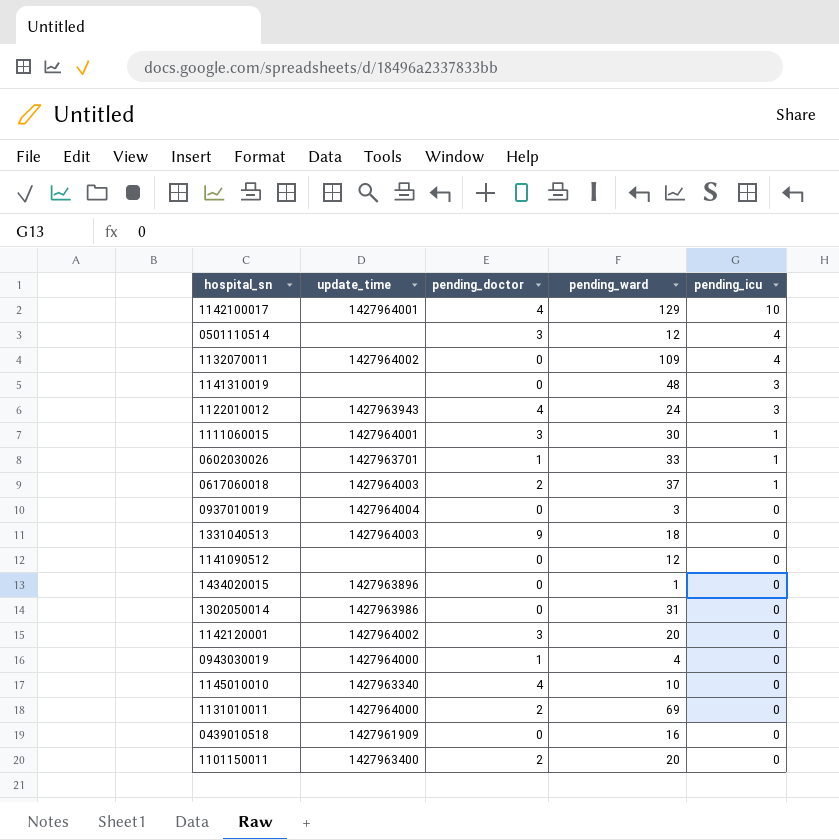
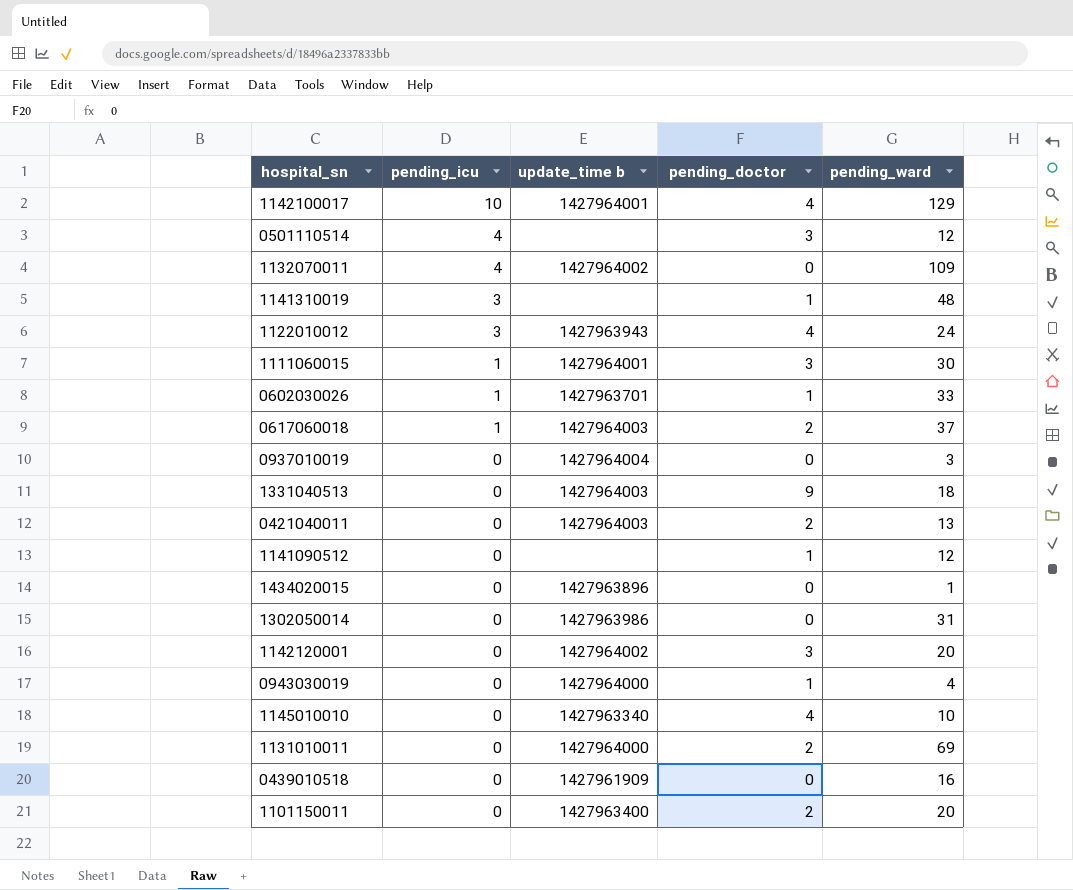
column pending_icu | position: 5 -> 2
column name: update_time -> update_time b
1141310019 | pending_doctor: 0 -> 1
row 0421040011: none -> 0 | 1427964003 | 2 | 13
1141090512 | pending_doctor: 0 -> 1

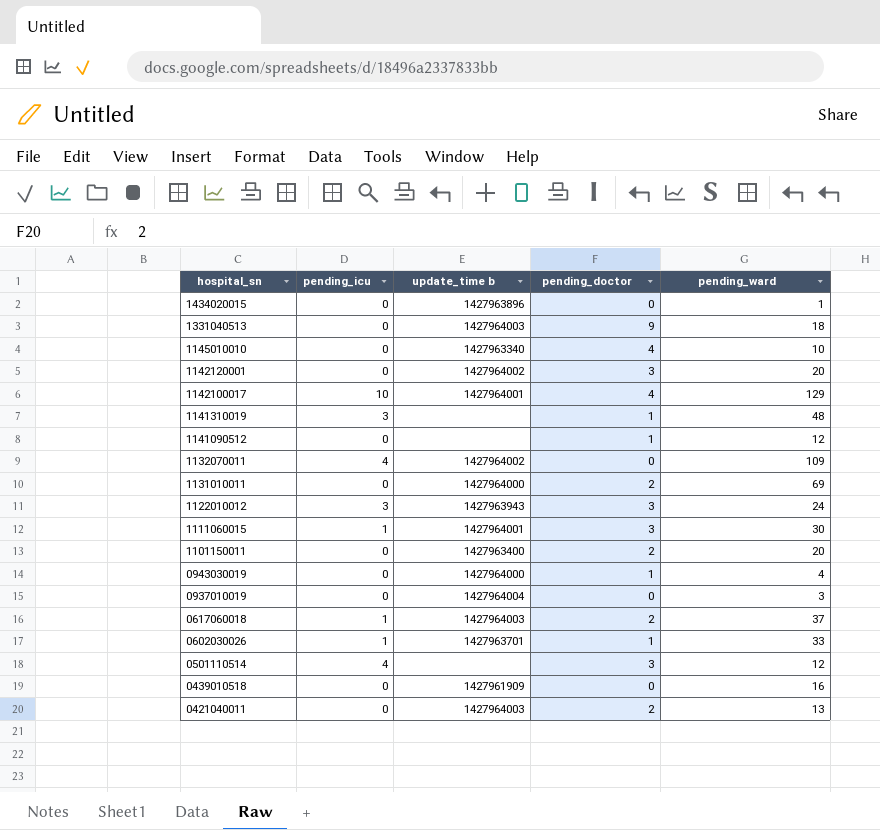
row order: pending_icu descending -> hospital_sn descending
row 1302050014: 0 | 1427963986 | 0 | 31 -> none
1122010012 | pending_doctor: 4 -> 3

